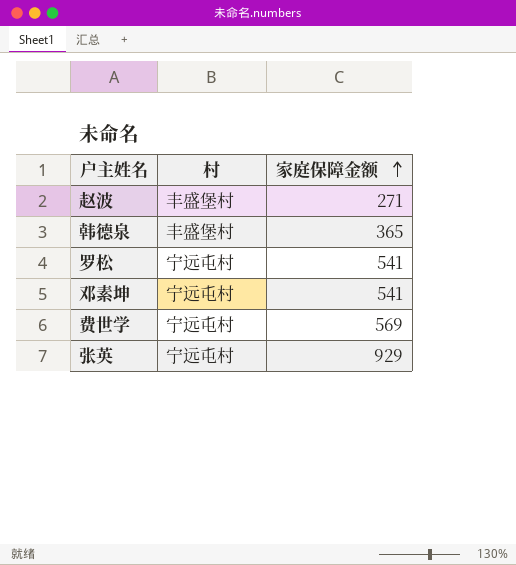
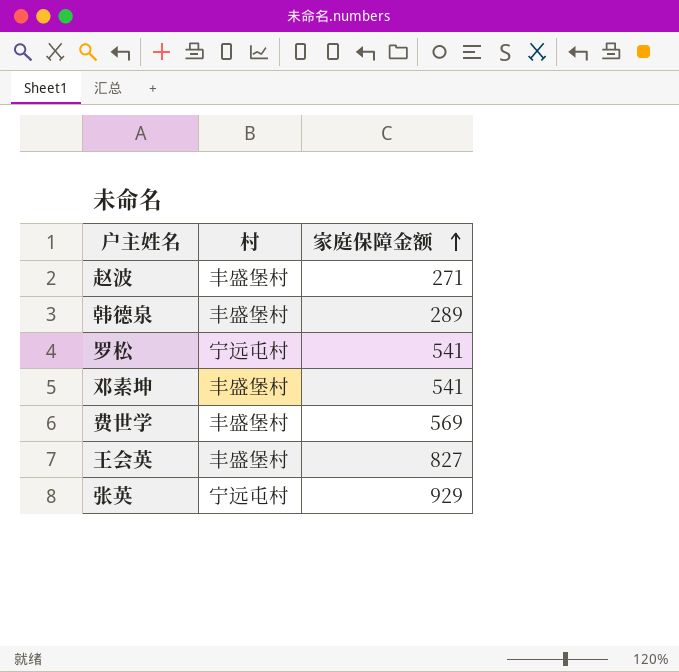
韩德泉 | 家庭保障金额: 365 -> 289
邓素坤 | 村: 宁远屯村 -> 丰盛堡村
费世学 | 村: 宁远屯村 -> 丰盛堡村
row 王会英: none -> 丰盛堡村 | 827

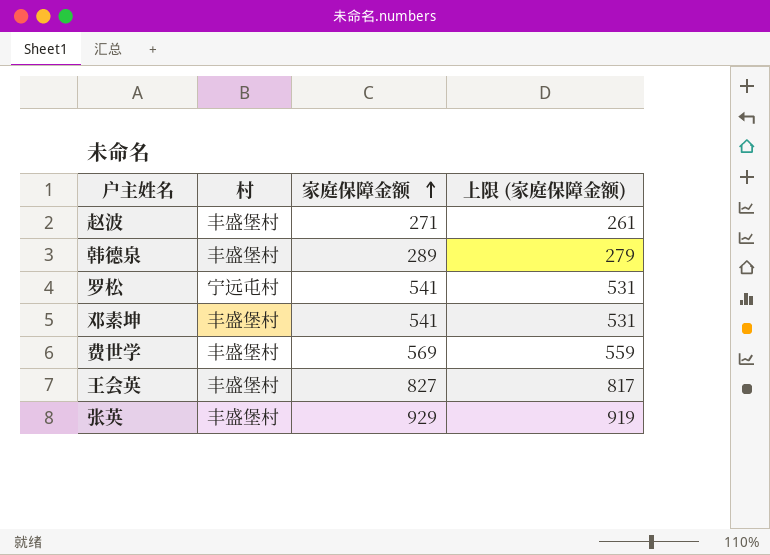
column 上限 (家庭保障金额) | formula: none -> [家庭保障金额] - 10
张英 | 村: 宁远屯村 -> 丰盛堡村

